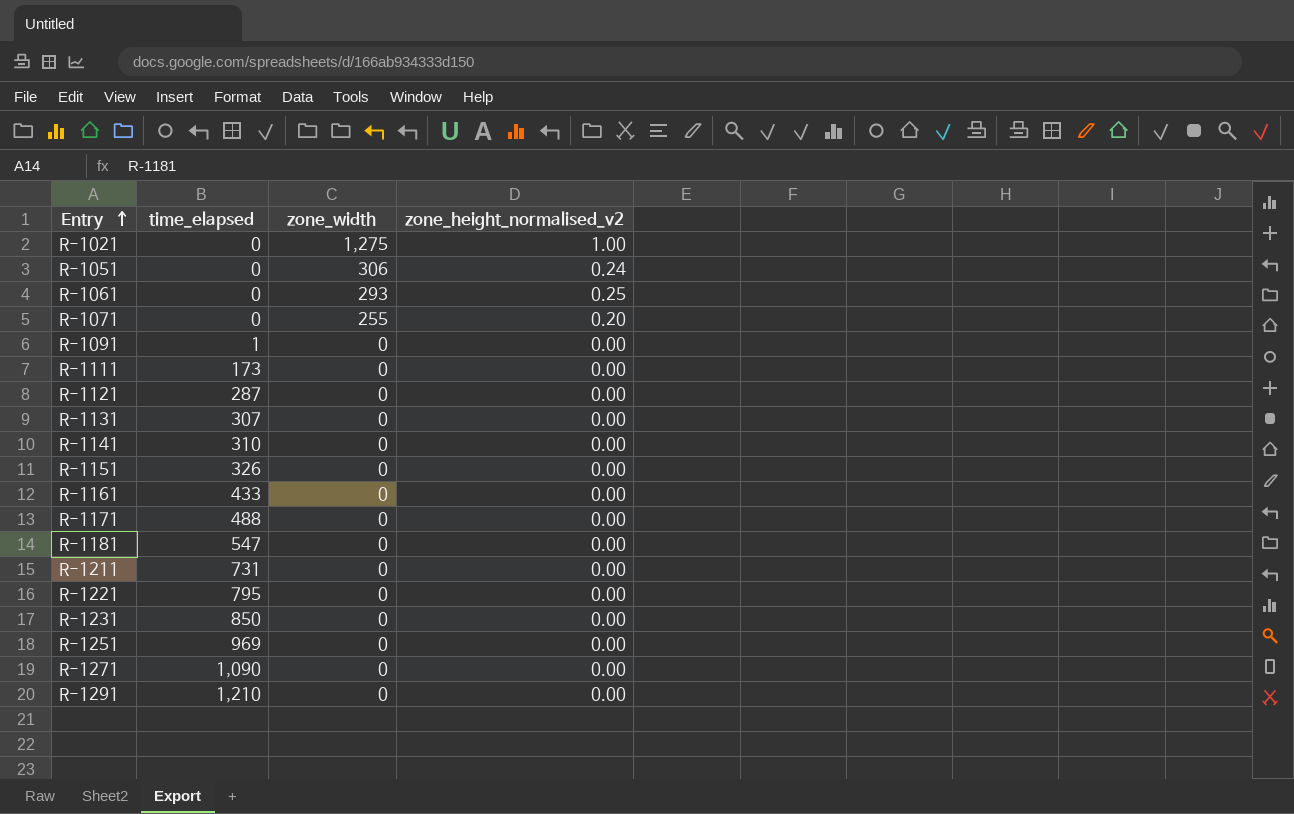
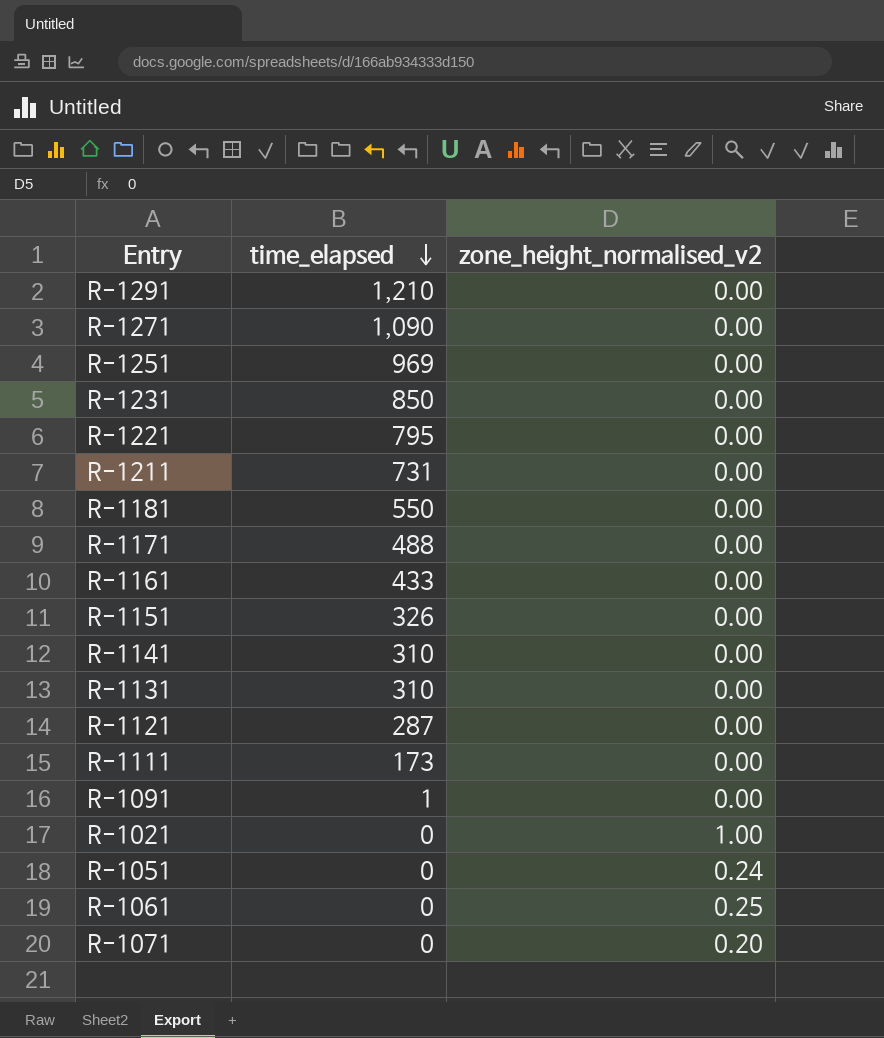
row order: Entry ascending -> time_elapsed descending
column zone_width | position: 3 -> none
R-1181 | time_elapsed: 547 -> 550
R-1131 | time_elapsed: 307 -> 310

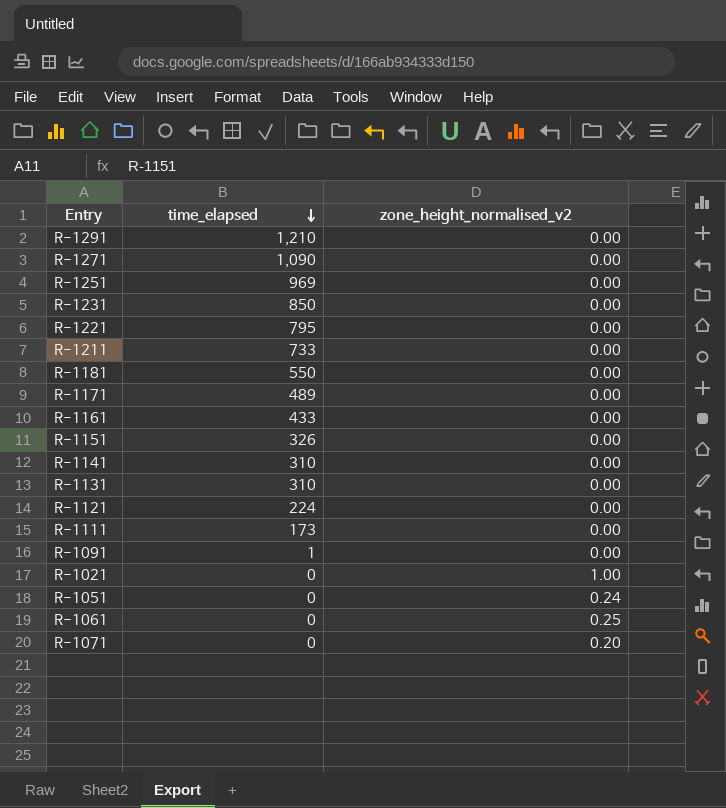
R-1211 | time_elapsed: 731 -> 733
R-1171 | time_elapsed: 488 -> 489
R-1121 | time_elapsed: 287 -> 224

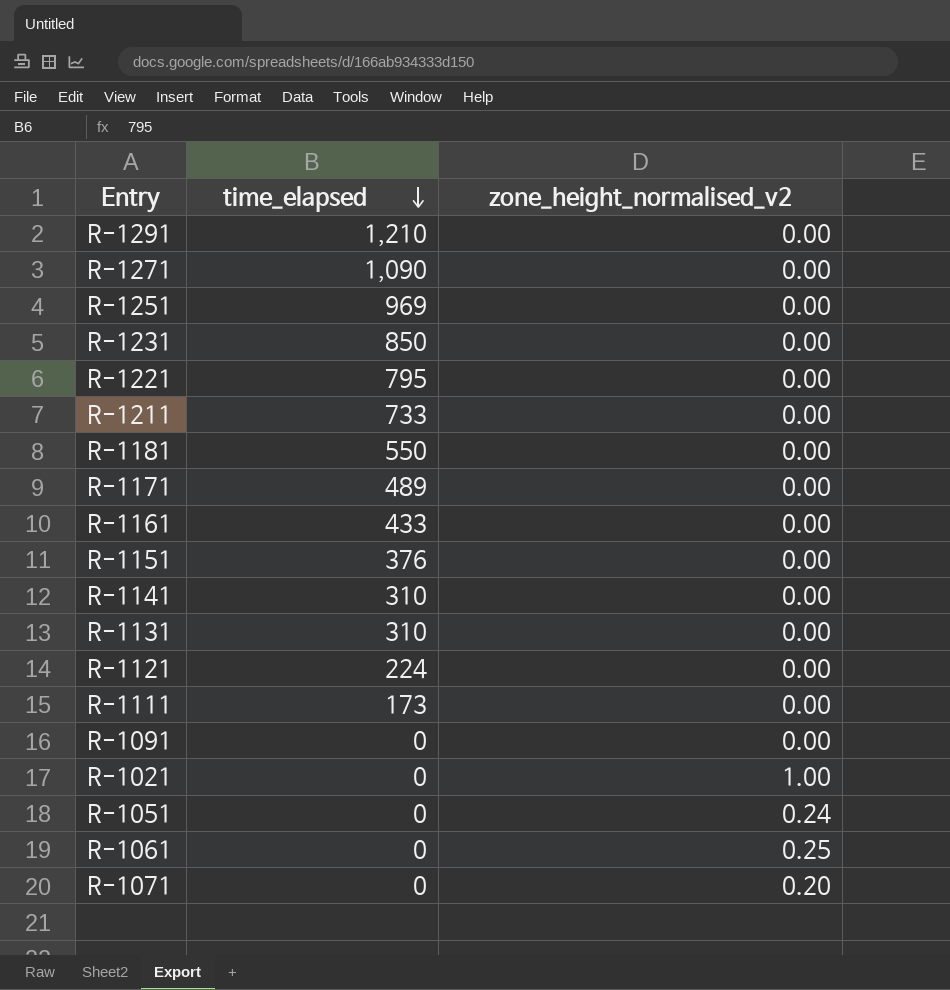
R-1151 | time_elapsed: 326 -> 376
R-1091 | time_elapsed: 1 -> 0

